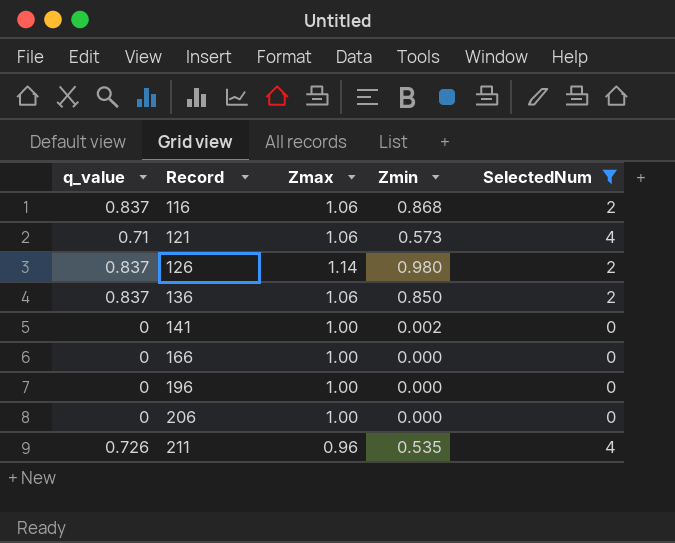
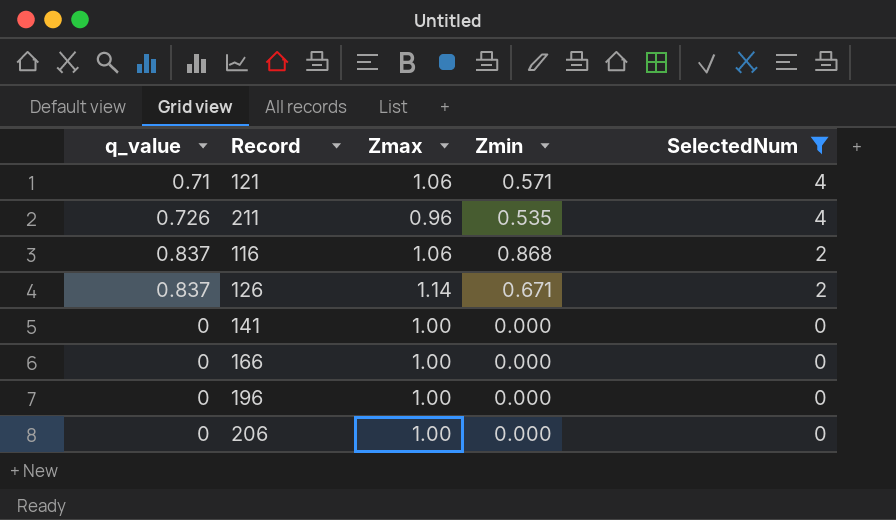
row order: Record ascending -> SelectedNum descending
row 136: 0.837 | 1.06 | 0.850 | 2 -> none
121 | Zmin: 0.573 -> 0.571
126 | Zmin: 0.980 -> 0.671
141 | Zmin: 0.002 -> 0.000

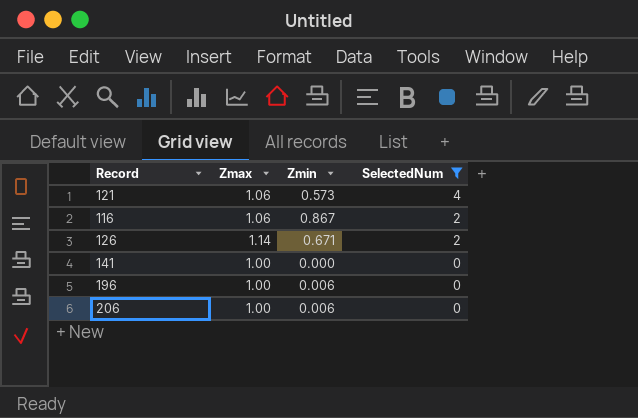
column q_value | position: 1 -> none
row 211: 0.726 | 0.96 | 0.535 | 4 -> none
row 166: 0 | 1.00 | 0.000 | 0 -> none
121 | Zmin: 0.571 -> 0.573
116 | Zmin: 0.868 -> 0.867
196 | Zmin: 0.000 -> 0.006
206 | Zmin: 0.000 -> 0.006

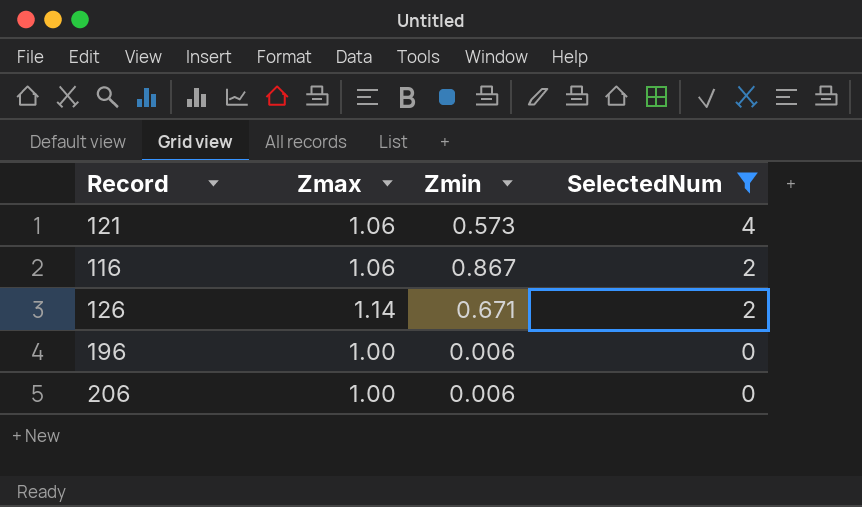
row 141: 1.00 | 0.000 | 0 -> none

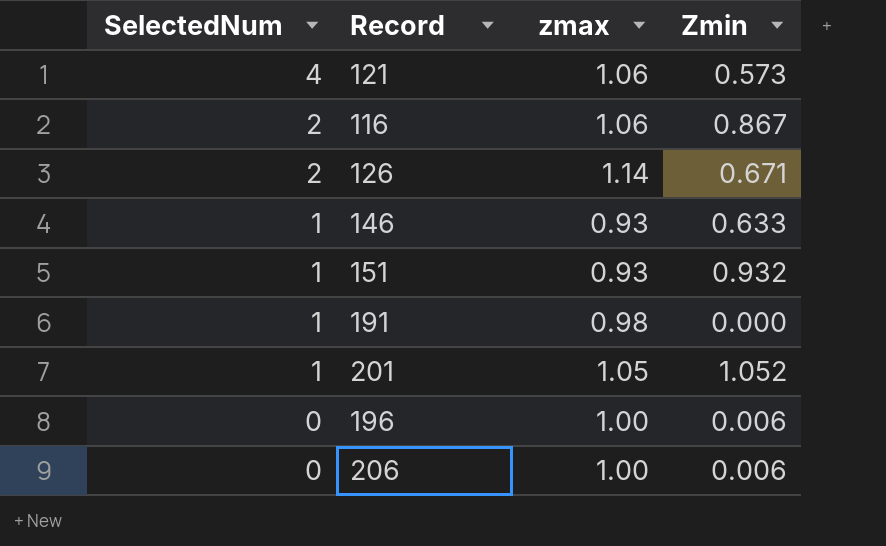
filter: SelectedNum != 1 -> none
column SelectedNum | position: 4 -> 1
column name: Zmax -> zmax

